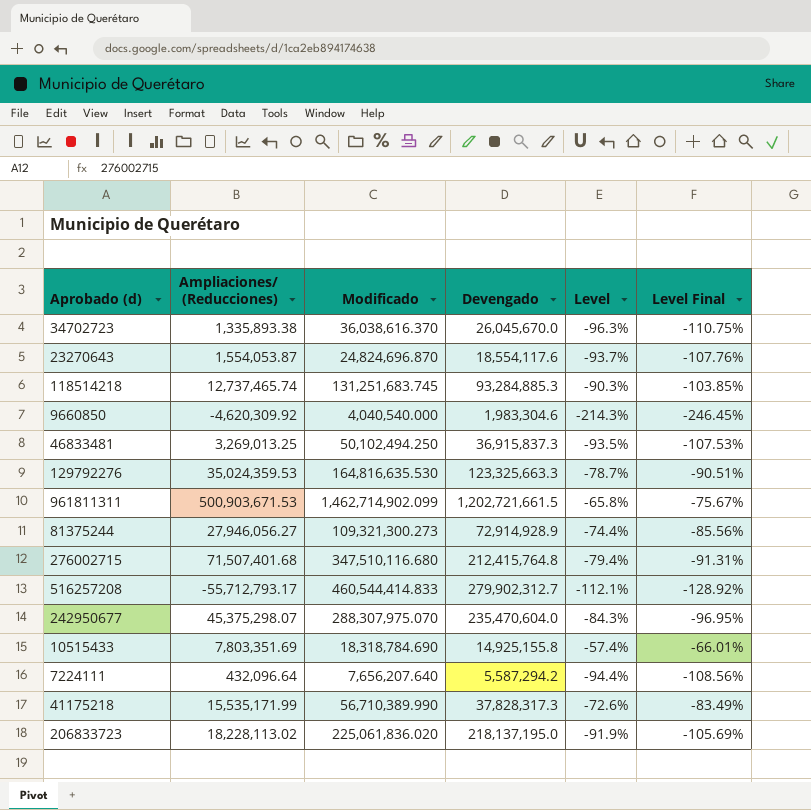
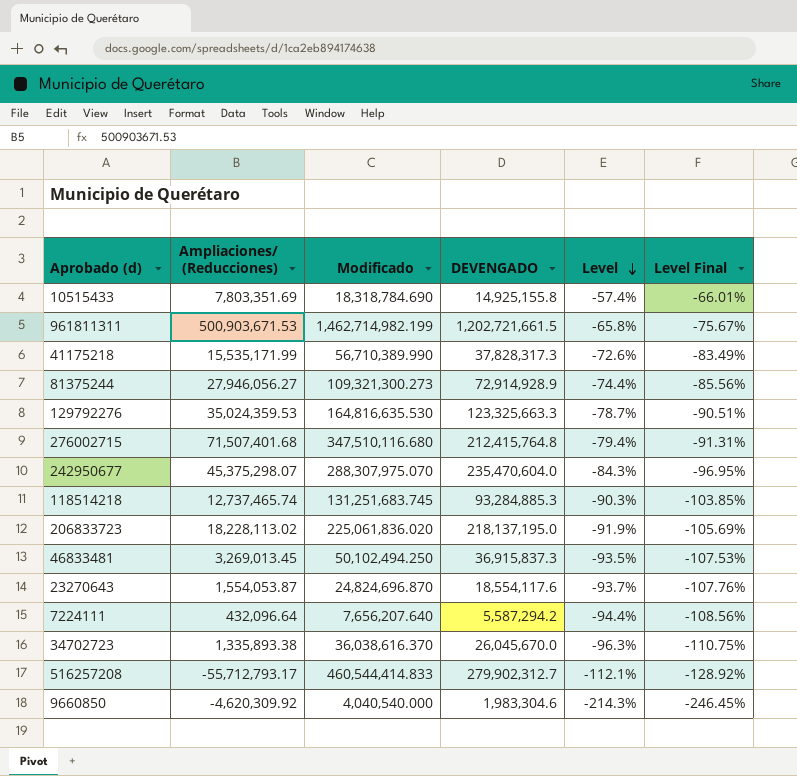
row order: none -> Level descending
column name: Devengado -> DEVENGADO
961811311 | Modificado: 1,462,714,902.099 -> 1,462,714,982.199
46833481 | Ampliaciones/ (Reducciones): 3,269,013.25 -> 3,269,013.45

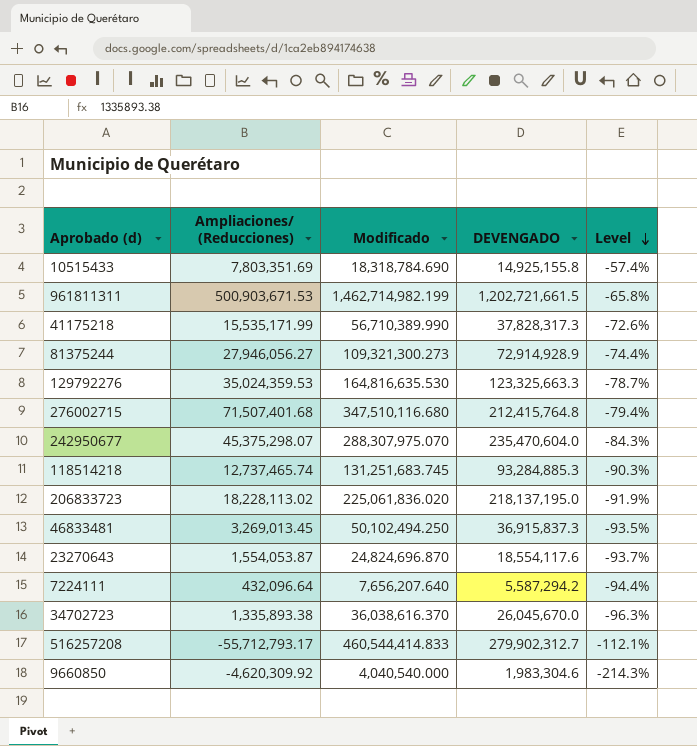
column Level Final | formula: [Level] * 1.15 -> none

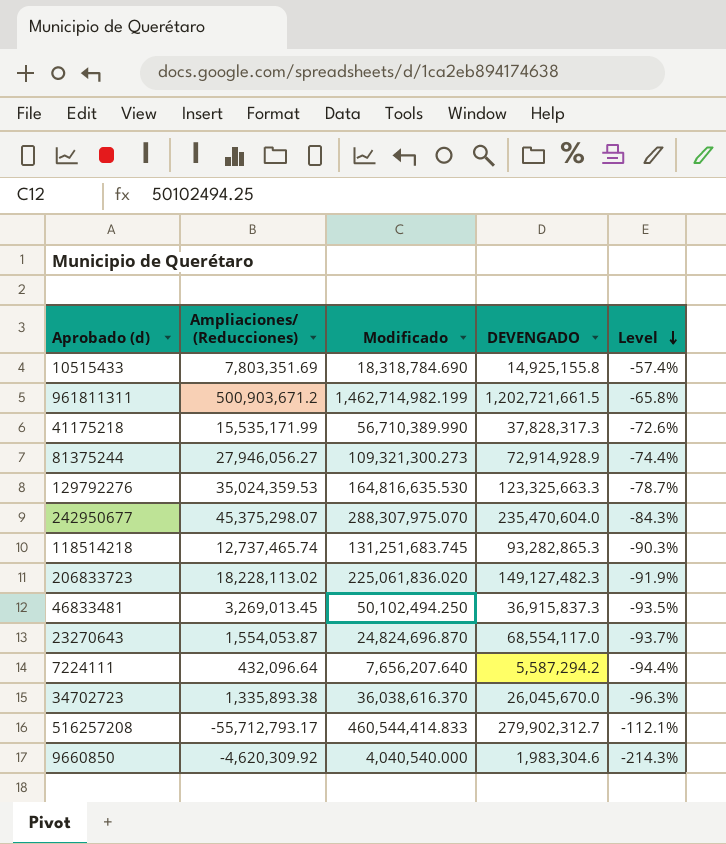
row 276002715: 71,507,401.68 | 347,510,116.680 | 212,415,764.8 | -79.4% -> none
961811311 | Ampliaciones/ (Reducciones): 500,903,671.53 -> 500,903,671.2
118514218 | DEVENGADO: 93,284,885.3 -> 93,282,865.3
206833723 | DEVENGADO: 218,137,195.0 -> 149,127,482.3
23270643 | DEVENGADO: 18,554,117.6 -> 68,554,117.0

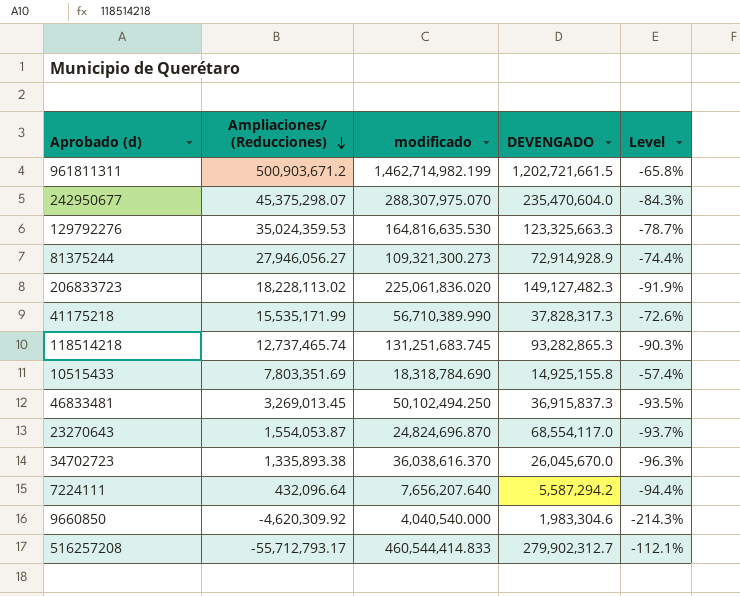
row order: Level descending -> Ampliaciones/ (Reducciones) descending
column name: Modificado -> modificado

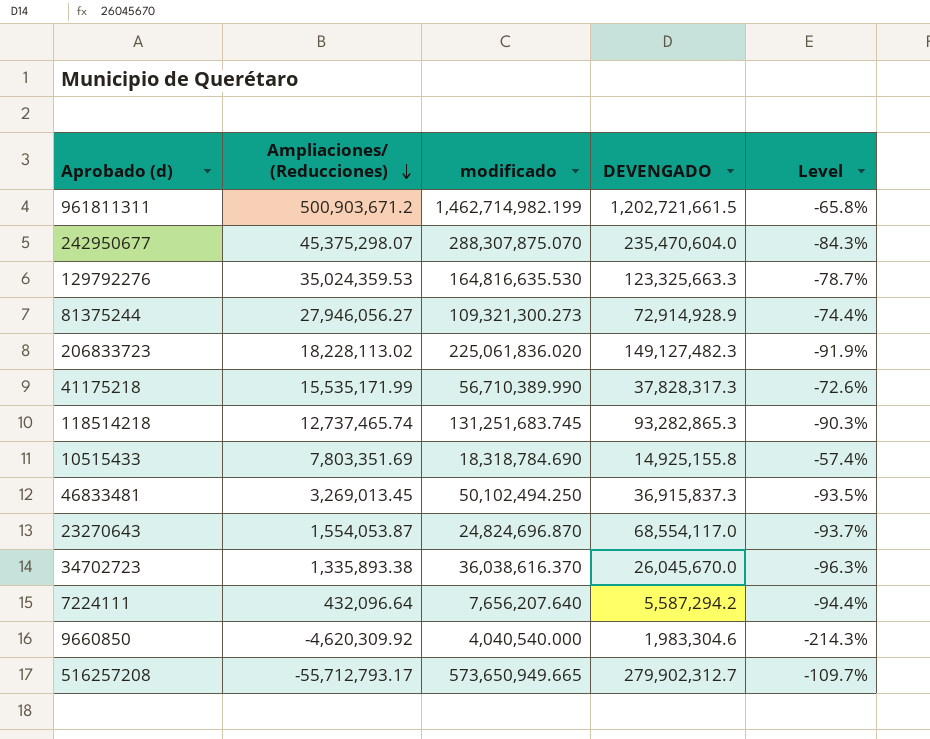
242950677 | modificado: 288,307,975.070 -> 288,307,875.070
516257208 | modificado: 460,544,414.833 -> 573,650,949.665
516257208 | Level: -112.1% -> -109.7%

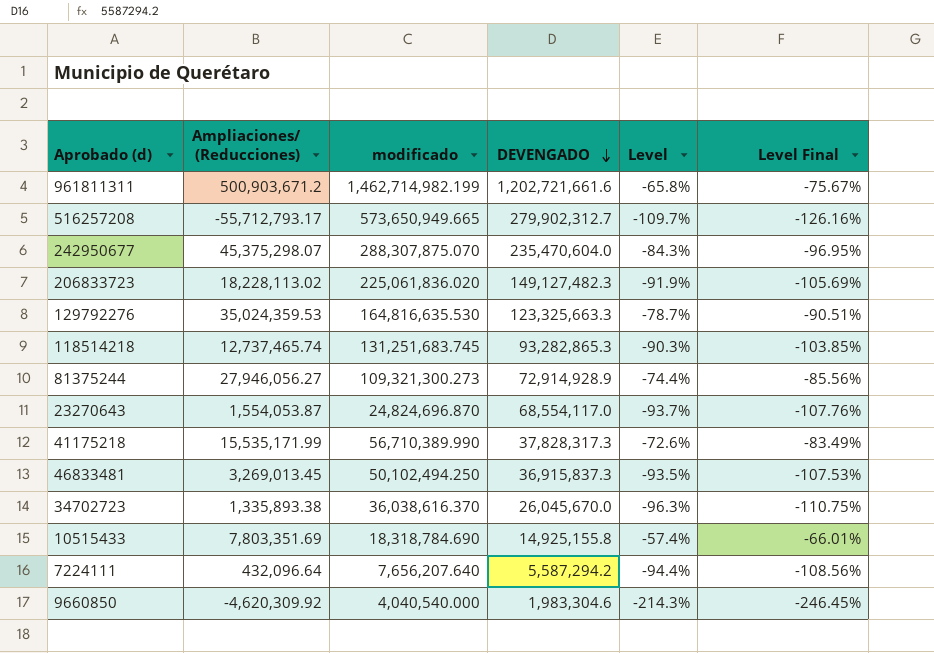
row order: Ampliaciones/ (Reducciones) descending -> DEVENGADO descending
column Level Final | formula: none -> [Level] * 1.15
961811311 | DEVENGADO: 1,202,721,661.5 -> 1,202,721,661.6

